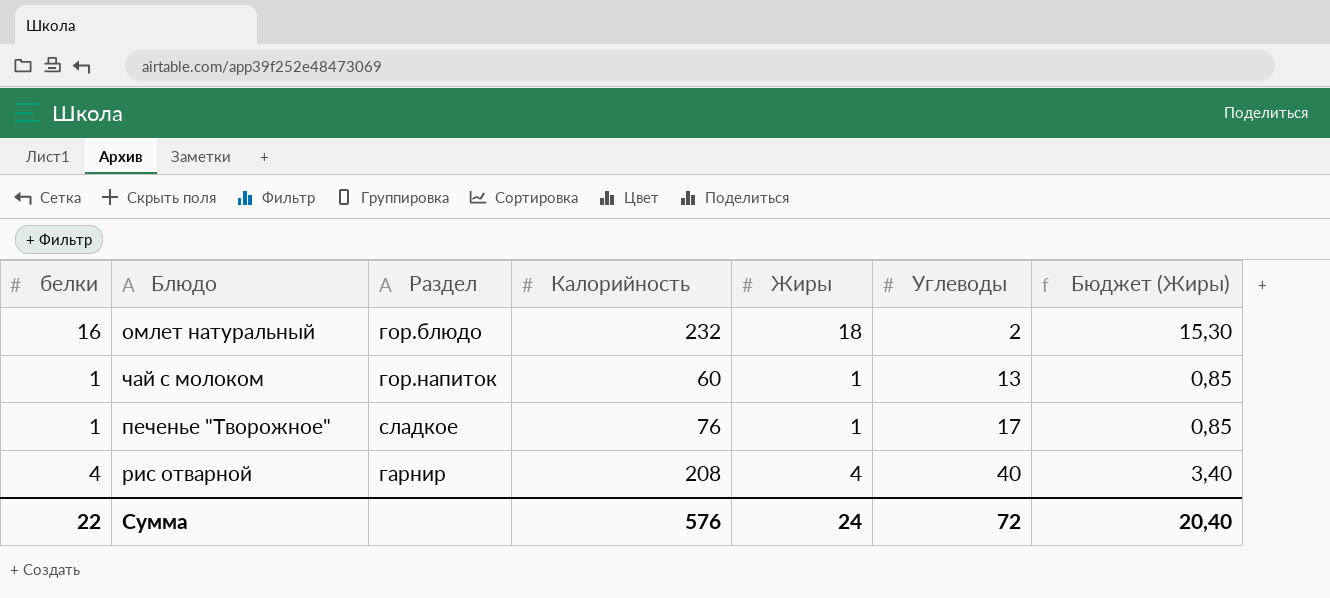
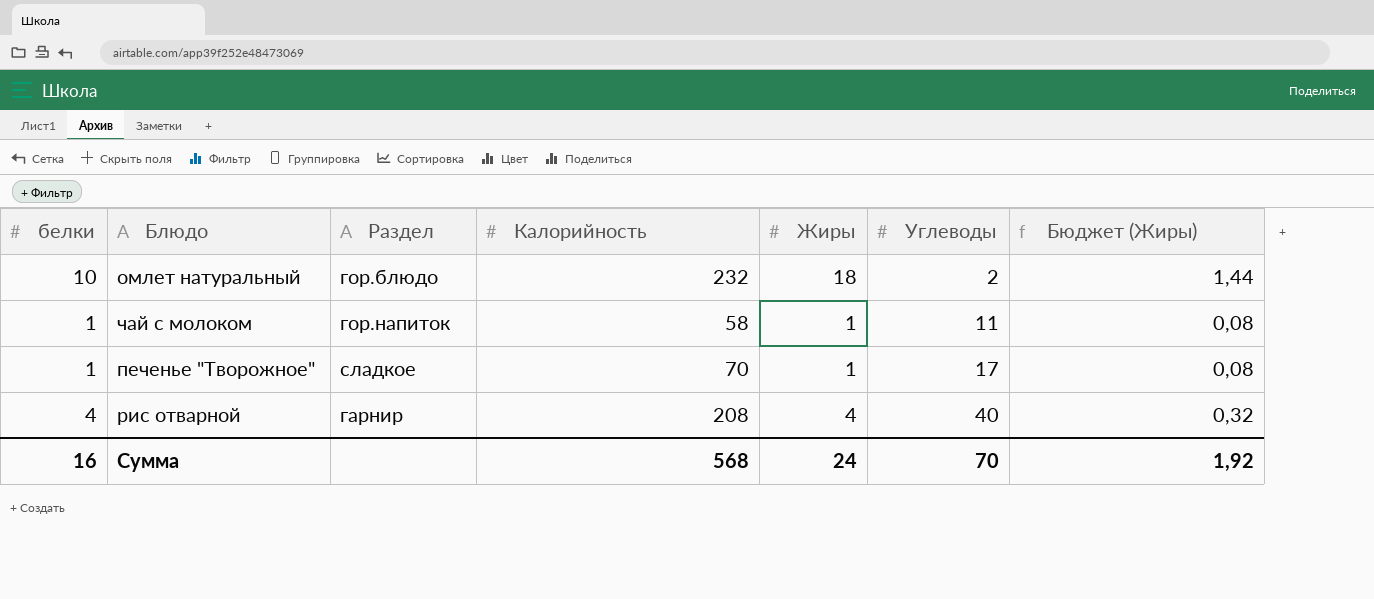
column Бюджет (Жиры) | formula: [Жиры] * 0,85 -> [Жиры] * 0,08
омлет натуральный | белки: 16 -> 10
чай с молоком | Калорийность: 60 -> 58
чай с молоком | Углеводы: 13 -> 11
печенье "Творожное" | Калорийность: 76 -> 70
Сумма | белки: 22 -> 16
Сумма | Калорийность: 576 -> 568
Сумма | Углеводы: 72 -> 70
Сумма | Бюджет (Жиры): 20,40 -> 1,92

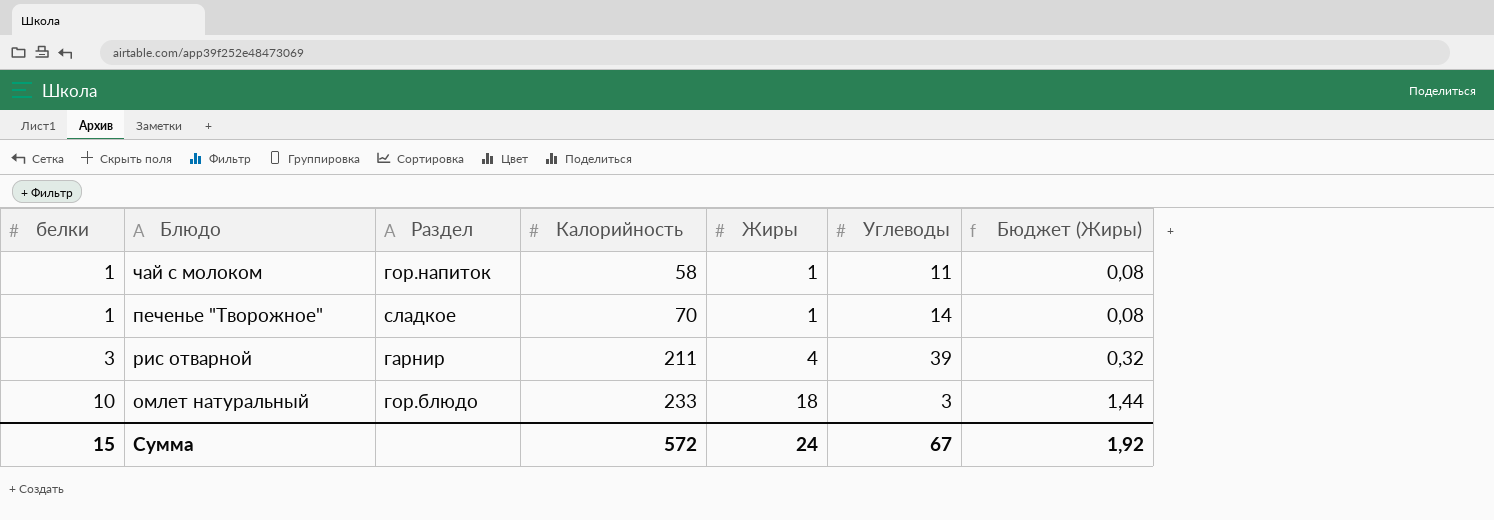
row order: Углеводы ascending -> белки ascending
печенье "Творожное" | Углеводы: 17 -> 14
рис отварной | белки: 4 -> 3
рис отварной | Калорийность: 208 -> 211
рис отварной | Углеводы: 40 -> 39
омлет натуральный | Калорийность: 232 -> 233
омлет натуральный | Углеводы: 2 -> 3
Сумма | белки: 16 -> 15
Сумма | Калорийность: 568 -> 572
Сумма | Углеводы: 70 -> 67

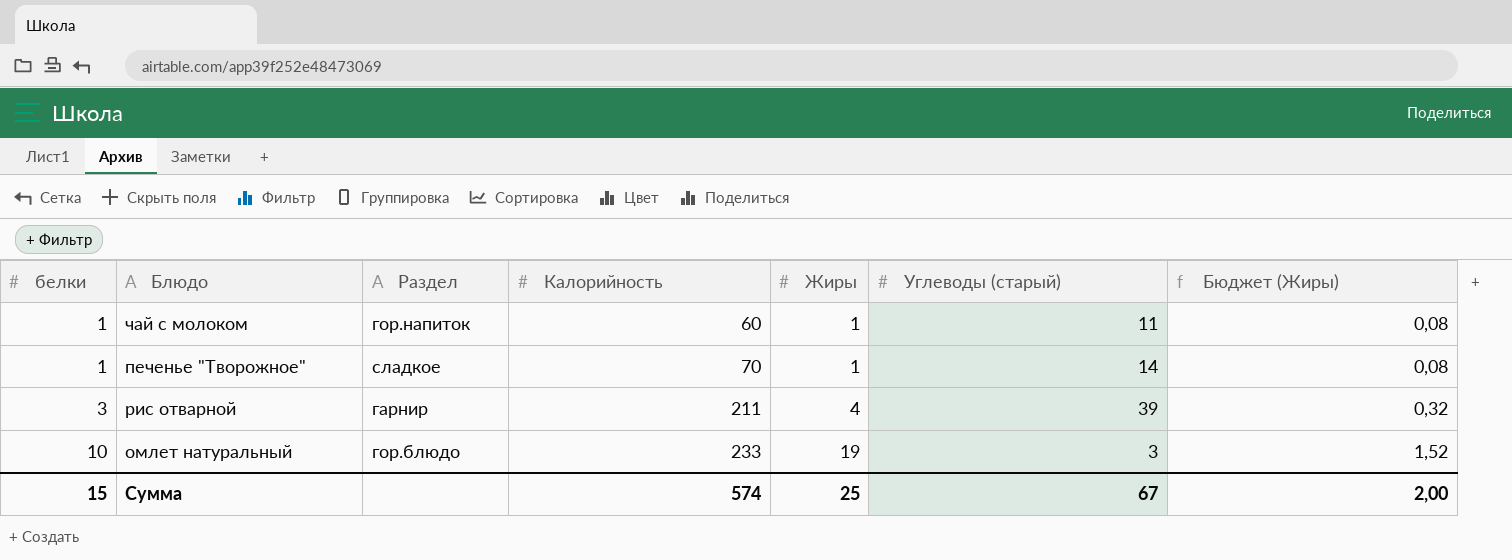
column name: Углеводы -> Углеводы (старый)
чай с молоком | Калорийность: 58 -> 60
омлет натуральный | Жиры: 18 -> 19
омлет натуральный | Бюджет (Жиры): 1,44 -> 1,52
Сумма | Калорийность: 572 -> 574
Сумма | Жиры: 24 -> 25
Сумма | Бюджет (Жиры): 1,92 -> 2,00

